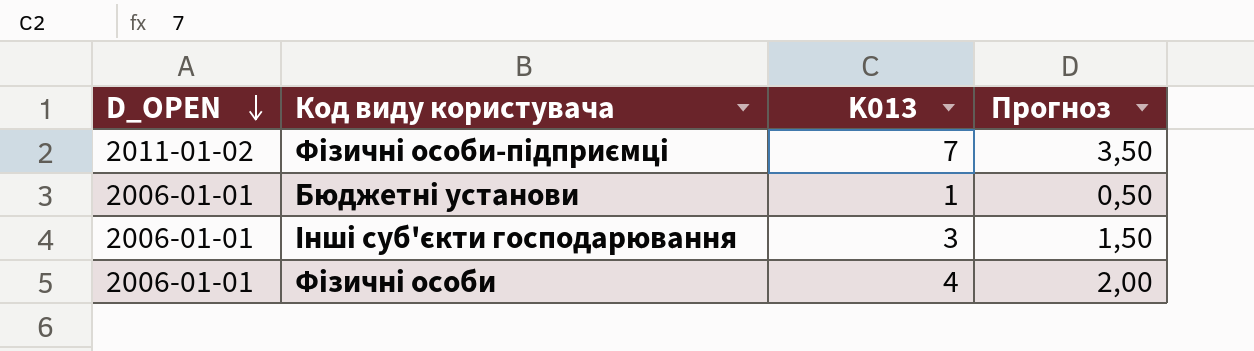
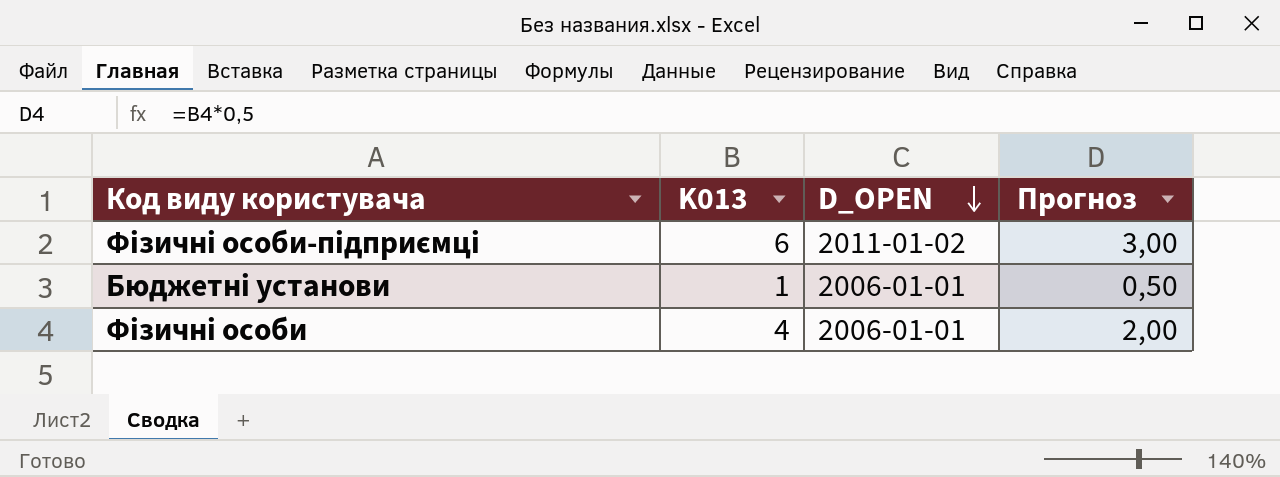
column D_OPEN | position: 1 -> 3
row Інші суб'єкти господарювання: 2006-01-01 | 3 | 1,50 -> none
Фізичні особи-підприємці | K013: 7 -> 6
Фізичні особи-підприємці | Прогноз: 3,50 -> 3,00

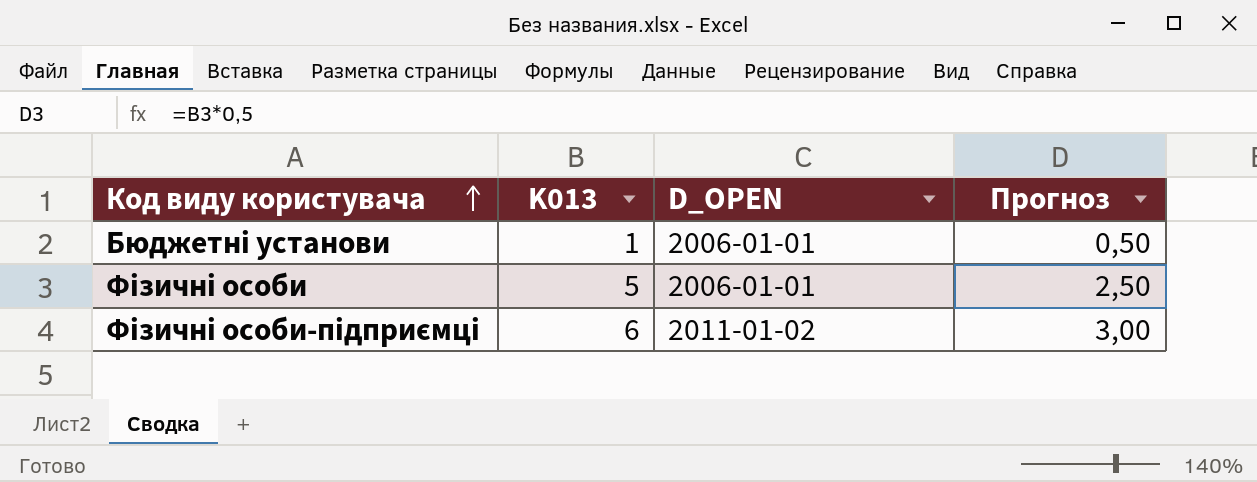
row order: D_OPEN descending -> Код виду користувача ascending
Фізичні особи | K013: 4 -> 5
Фізичні особи | Прогноз: 2,00 -> 2,50

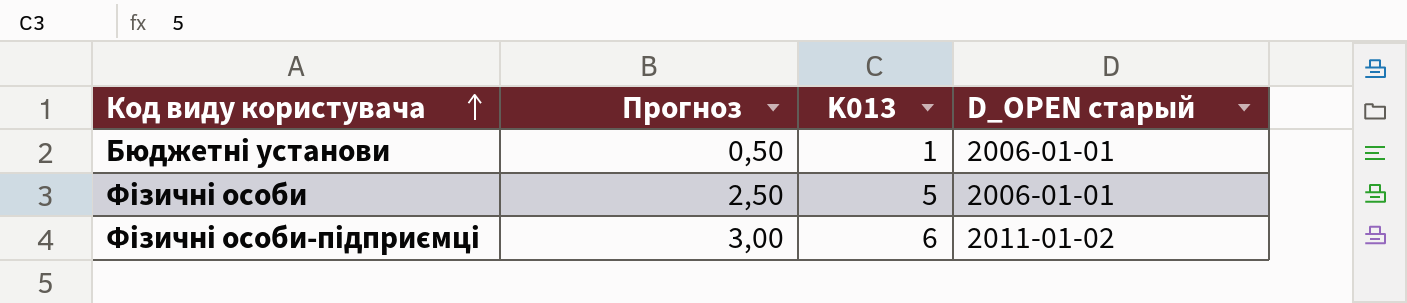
column Прогноз | position: 4 -> 2
column name: D_OPEN -> D_OPEN старый

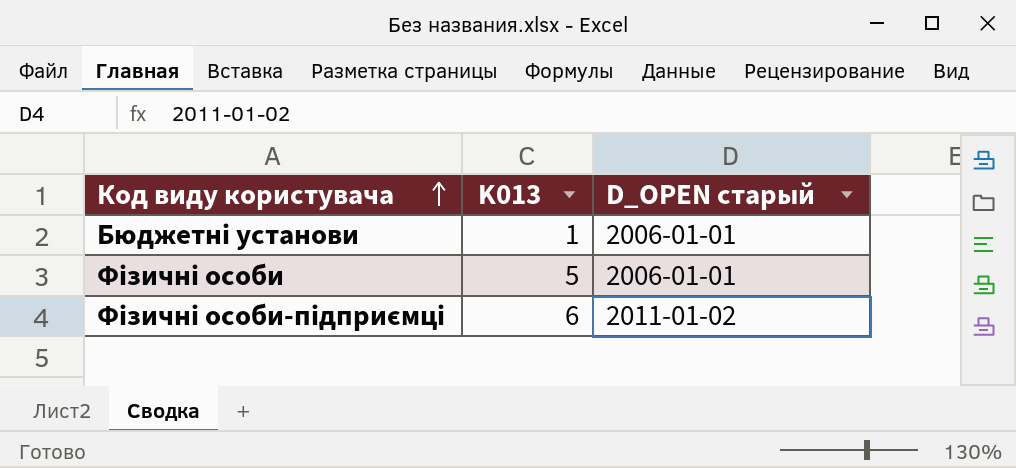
column Прогноз | formula: [K013] * 0,5 -> none

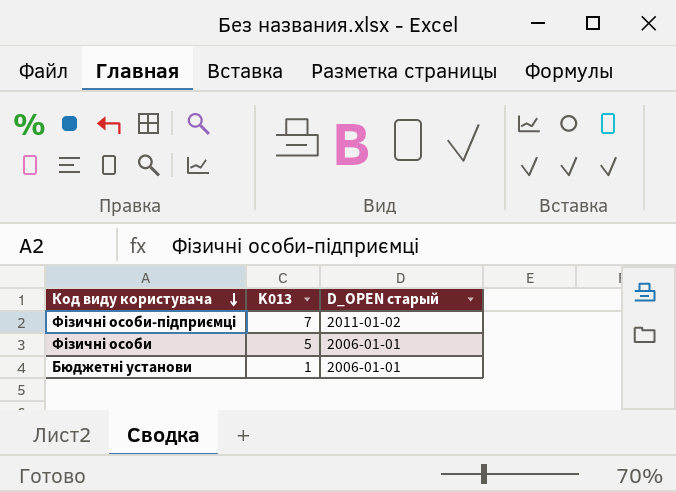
row order: Код виду користувача ascending -> Код виду користувача descending
Фізичні особи-підприємці | K013: 6 -> 7

